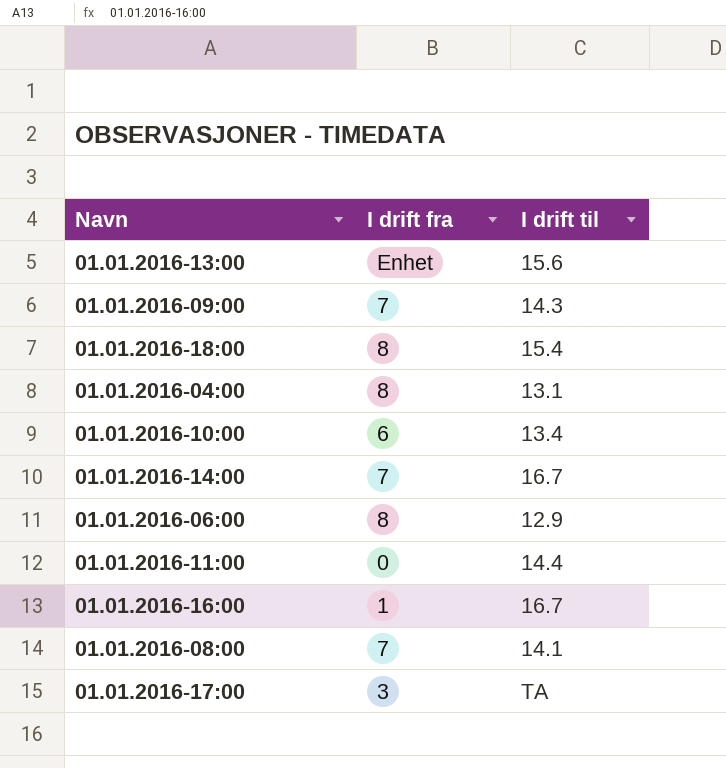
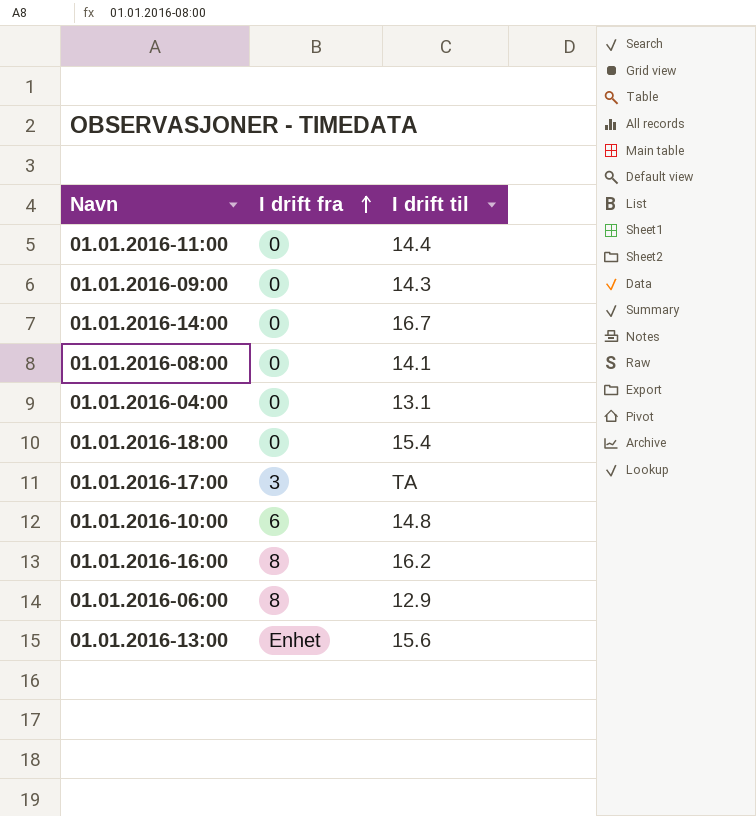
row order: none -> I drift fra ascending
01.01.2016-09:00 | I drift fra: 7 -> 0
01.01.2016-14:00 | I drift fra: 7 -> 0
01.01.2016-08:00 | I drift fra: 7 -> 0
01.01.2016-04:00 | I drift fra: 8 -> 0
01.01.2016-18:00 | I drift fra: 8 -> 0
01.01.2016-10:00 | I drift til: 13.4 -> 14.8
01.01.2016-16:00 | I drift fra: 1 -> 8
01.01.2016-16:00 | I drift til: 16.7 -> 16.2

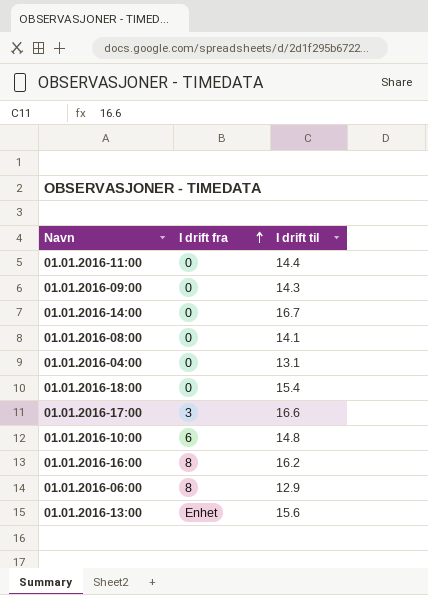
01.01.2016-17:00 | I drift til: TA -> 16.6

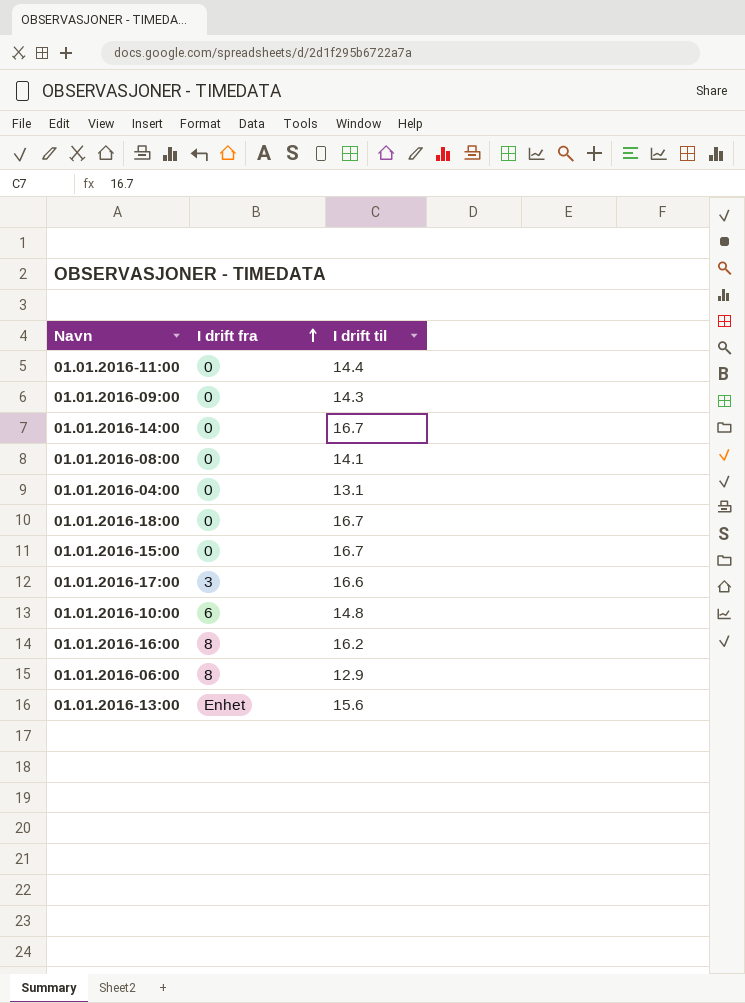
01.01.2016-18:00 | I drift til: 15.4 -> 16.7
row 01.01.2016-15:00: none -> 0 | 16.7

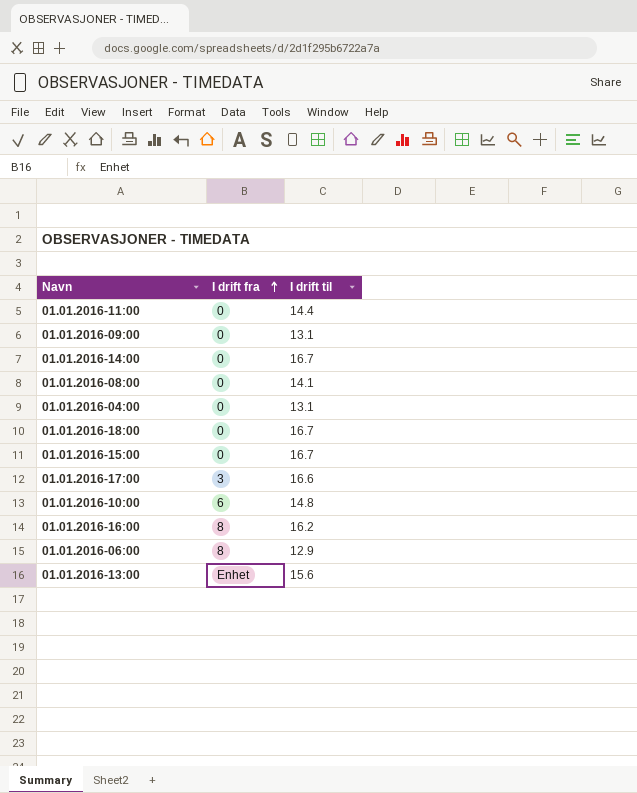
01.01.2016-09:00 | I drift til: 14.3 -> 13.1

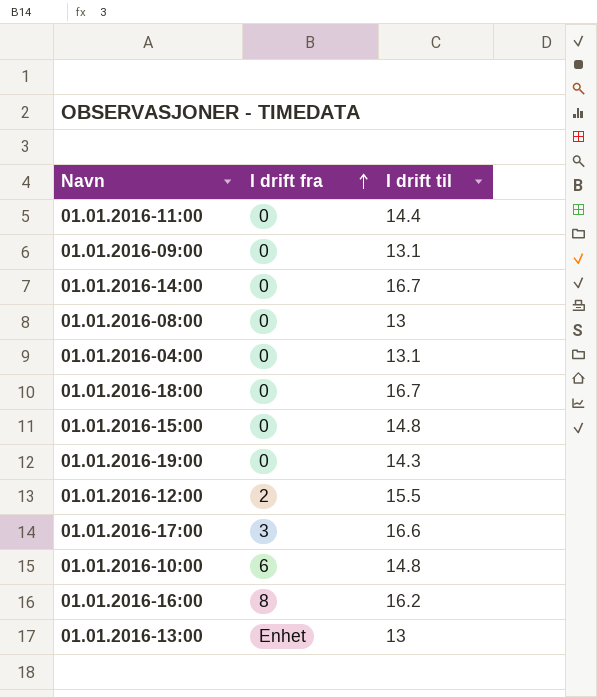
row 01.01.2016-06:00: 8 | 12.9 -> none
01.01.2016-08:00 | I drift til: 14.1 -> 13
01.01.2016-15:00 | I drift til: 16.7 -> 14.8
row 01.01.2016-19:00: none -> 0 | 14.3
row 01.01.2016-12:00: none -> 2 | 15.5
01.01.2016-13:00 | I drift til: 15.6 -> 13

